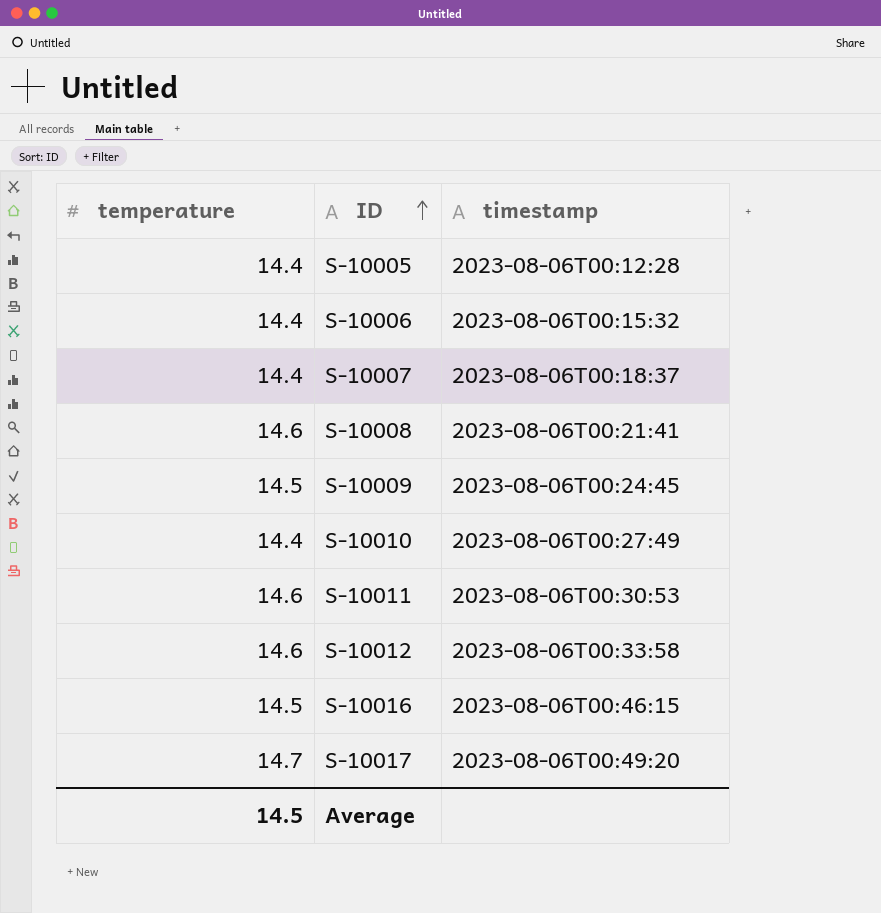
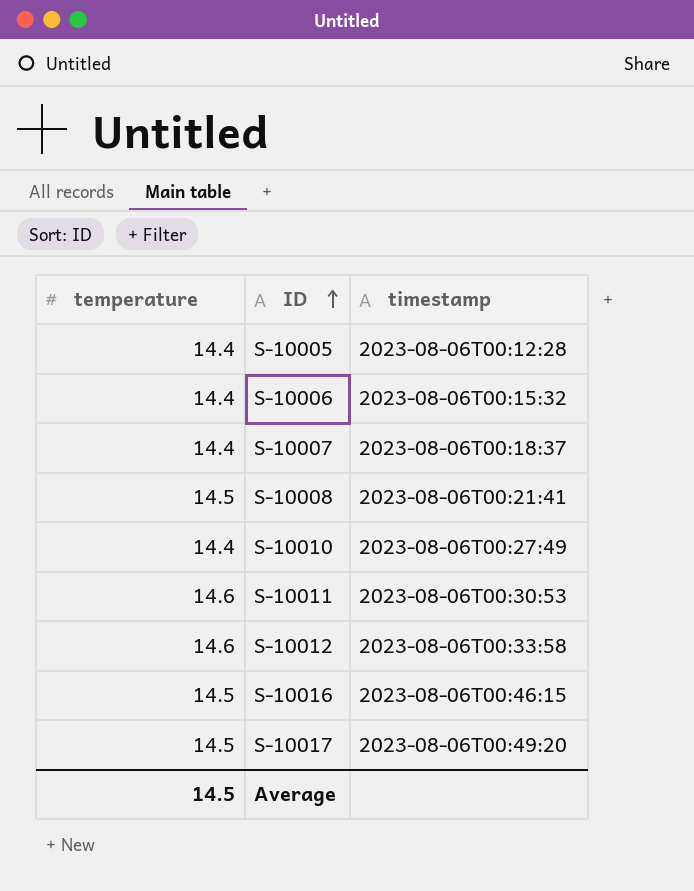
row S-10009: 14.5 | 2023-08-06T00:24:45 -> none
S-10008 | temperature: 14.6 -> 14.5
S-10017 | temperature: 14.7 -> 14.5

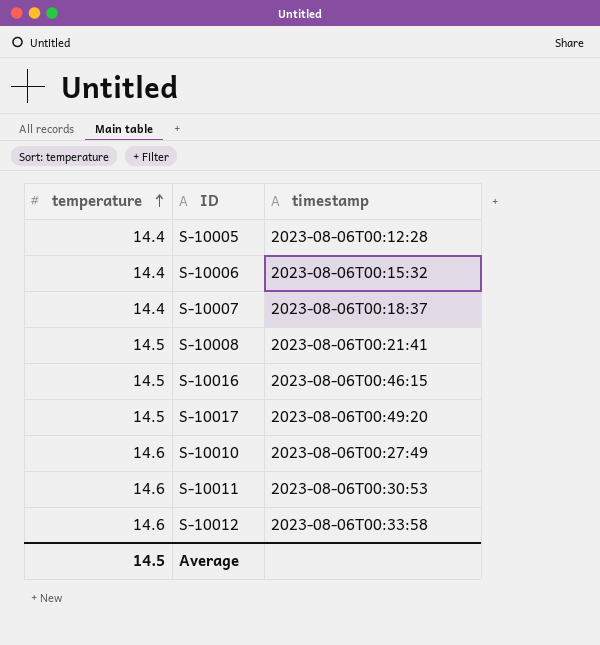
row order: ID ascending -> temperature ascending
S-10010 | temperature: 14.4 -> 14.6

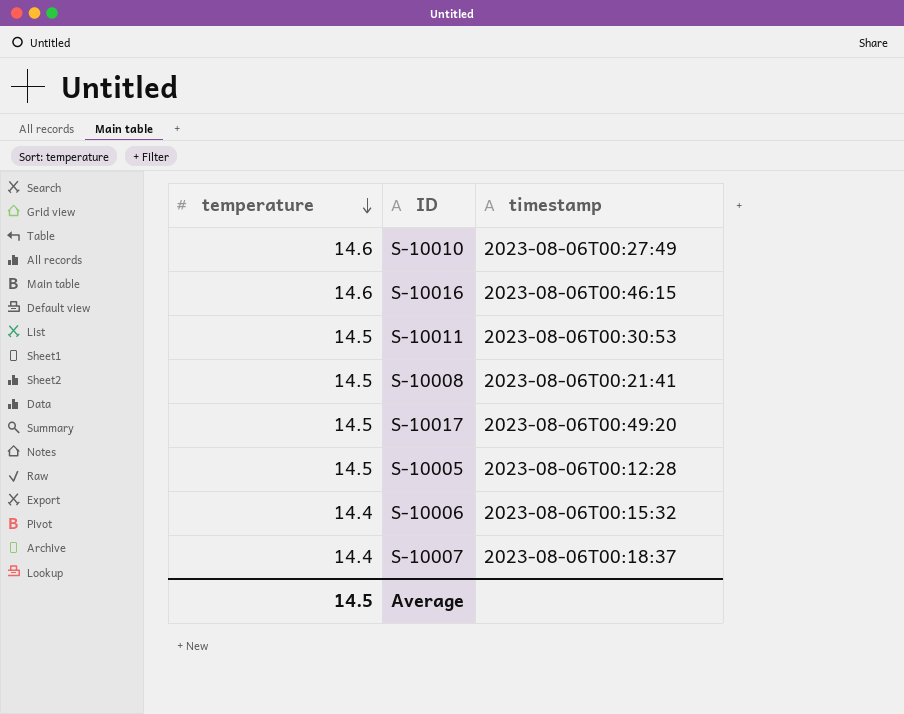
row order: temperature ascending -> temperature descending
row S-10012: 14.6 | 2023-08-06T00:33:58 -> none
S-10016 | temperature: 14.5 -> 14.6
S-10011 | temperature: 14.6 -> 14.5
S-10005 | temperature: 14.4 -> 14.5

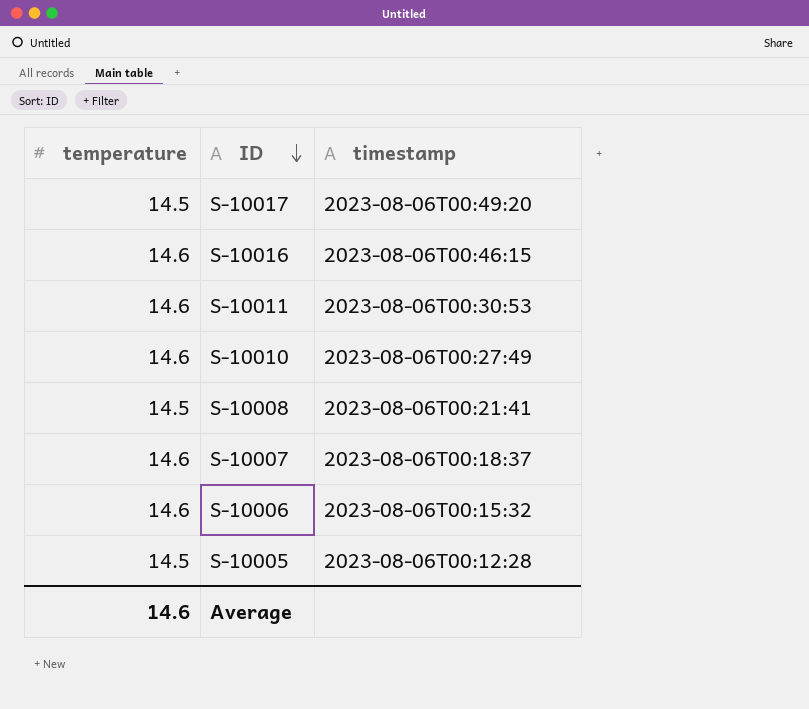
row order: temperature descending -> ID descending
S-10011 | temperature: 14.5 -> 14.6
S-10007 | temperature: 14.4 -> 14.6
S-10006 | temperature: 14.4 -> 14.6
Average | temperature: 14.5 -> 14.6

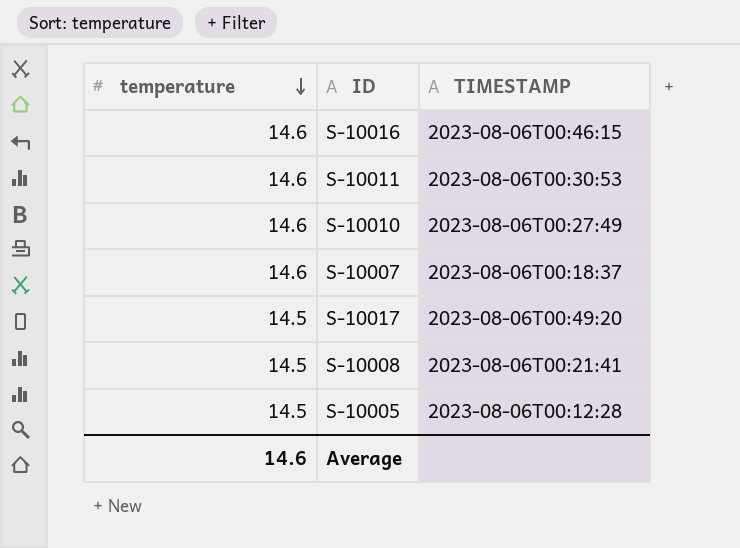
row order: ID descending -> temperature descending
column name: timestamp -> TIMESTAMP
row S-10006: 14.6 | 2023-08-06T00:15:32 -> none

